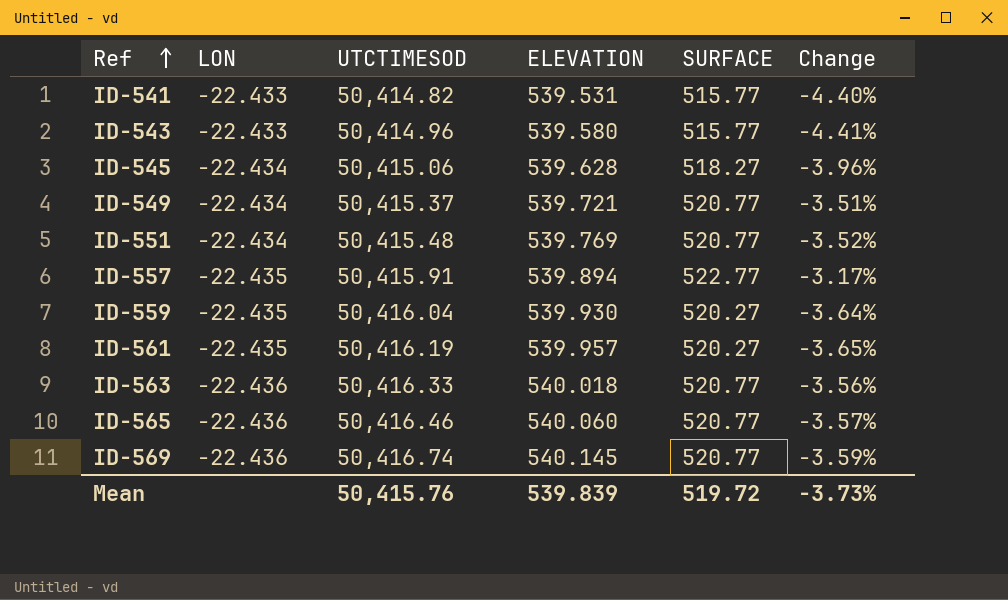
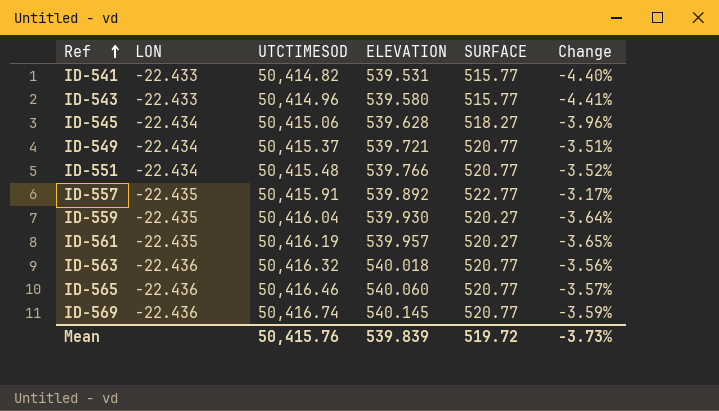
ID-551 | ELEVATION: 539.769 -> 539.766
ID-557 | ELEVATION: 539.894 -> 539.892
ID-563 | UTCTIMESOD: 50,416.33 -> 50,416.32

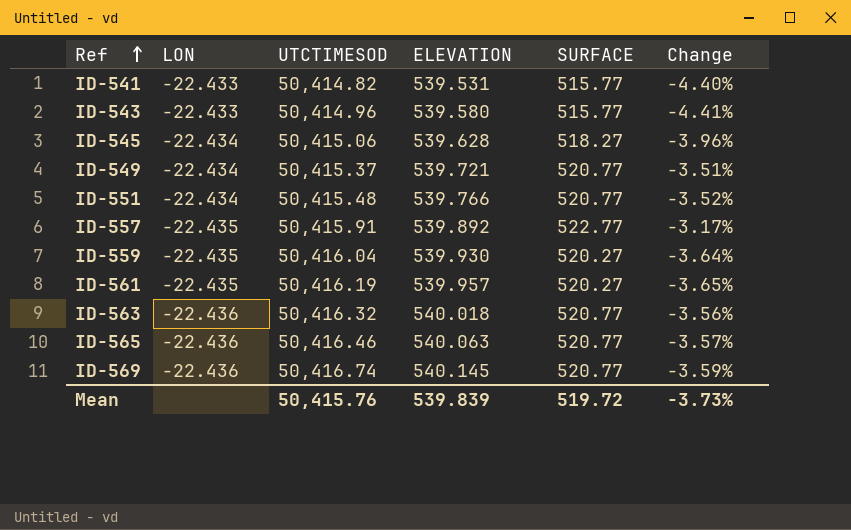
ID-565 | ELEVATION: 540.060 -> 540.063

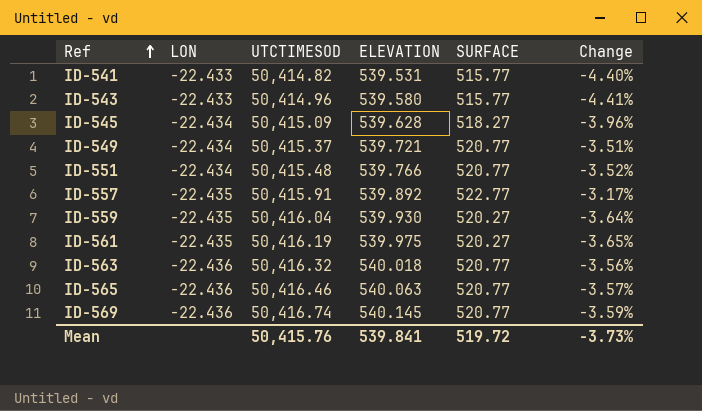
ID-545 | UTCTIMESOD: 50,415.06 -> 50,415.09
ID-561 | ELEVATION: 539.957 -> 539.975
Mean | ELEVATION: 539.839 -> 539.841

